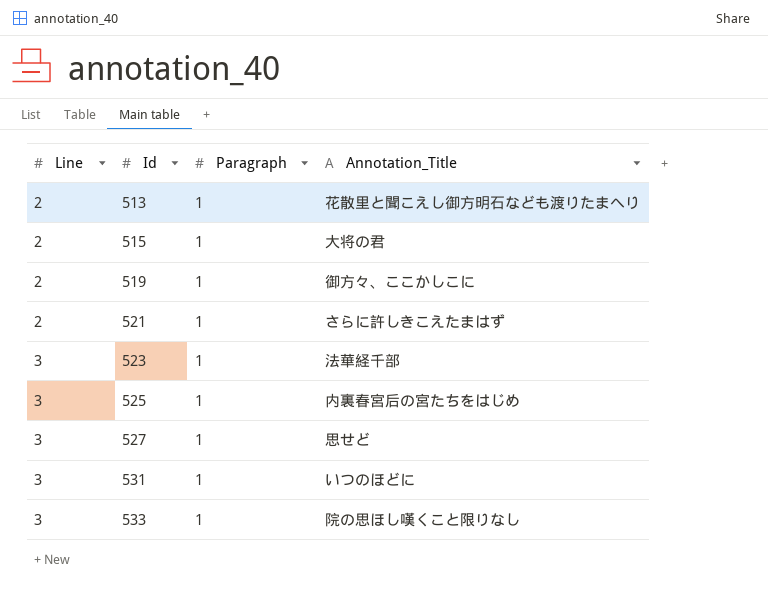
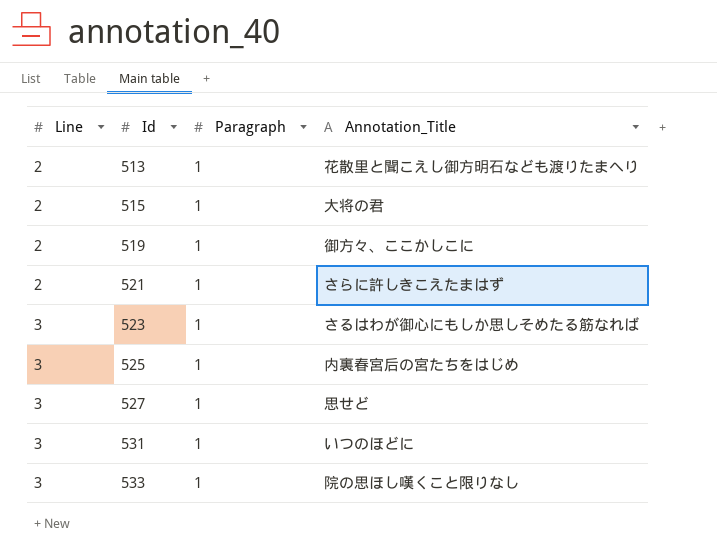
523 | Annotation_Title: 法華経千部 -> さるはわが御心にもしか思しそめたる筋なれば

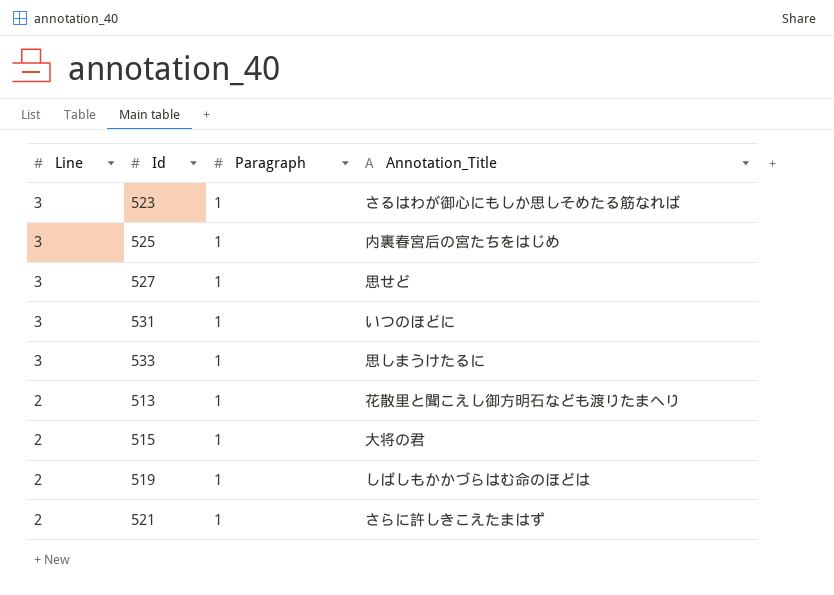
row order: Line ascending -> Line descending
533 | Annotation_Title: 院の思ほし嘆くこと限りなし -> 思しまうけたるに
519 | Annotation_Title: 御方々、ここかしこに -> しばしもかかづらはむ命のほどは

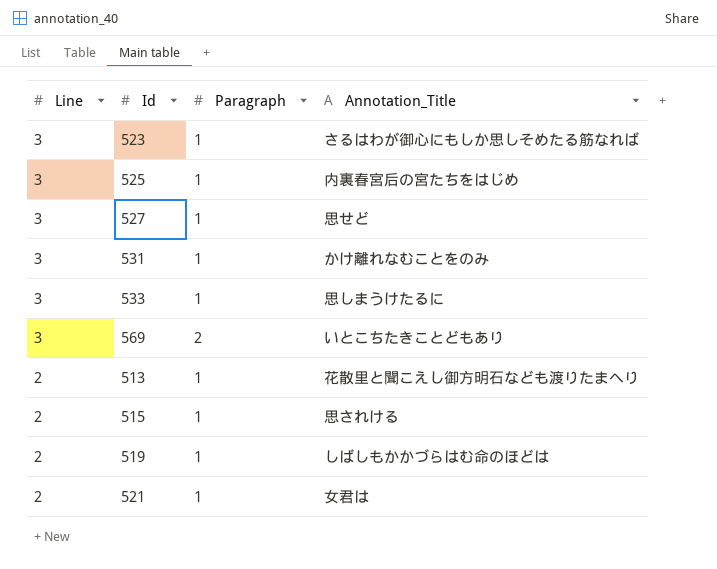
531 | Annotation_Title: いつのほどに -> かけ離れなむことをのみ
row 569: none -> 3 | 2 | いとこちたきことどもあり
515 | Annotation_Title: 大将の君 -> 思されける
521 | Annotation_Title: さらに許しきこえたまはず -> 女君は

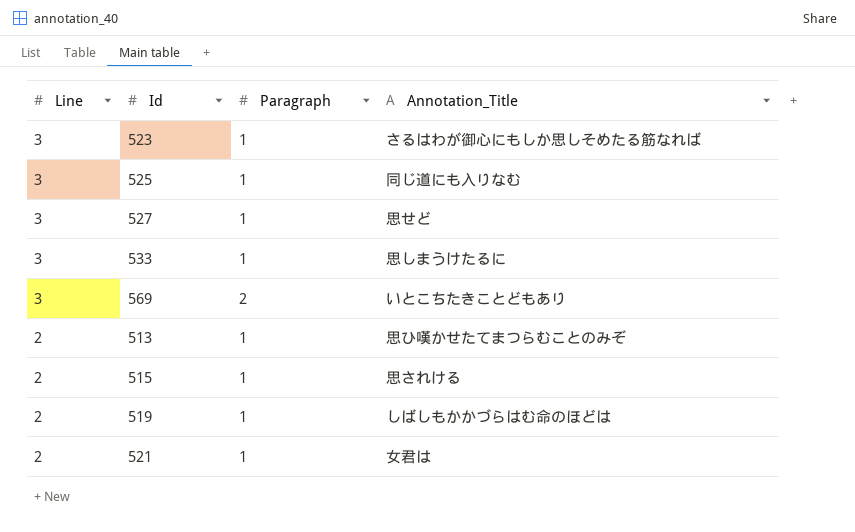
row 531: 3 | 1 | かけ離れなむことをのみ -> none
525 | Annotation_Title: 内裏春宮后の宮たちをはじめ -> 同じ道にも入りなむ
513 | Annotation_Title: 花散里と聞こえし御方明石なども渡りたまへり -> 思ひ嘆かせたてまつらむことのみぞ

